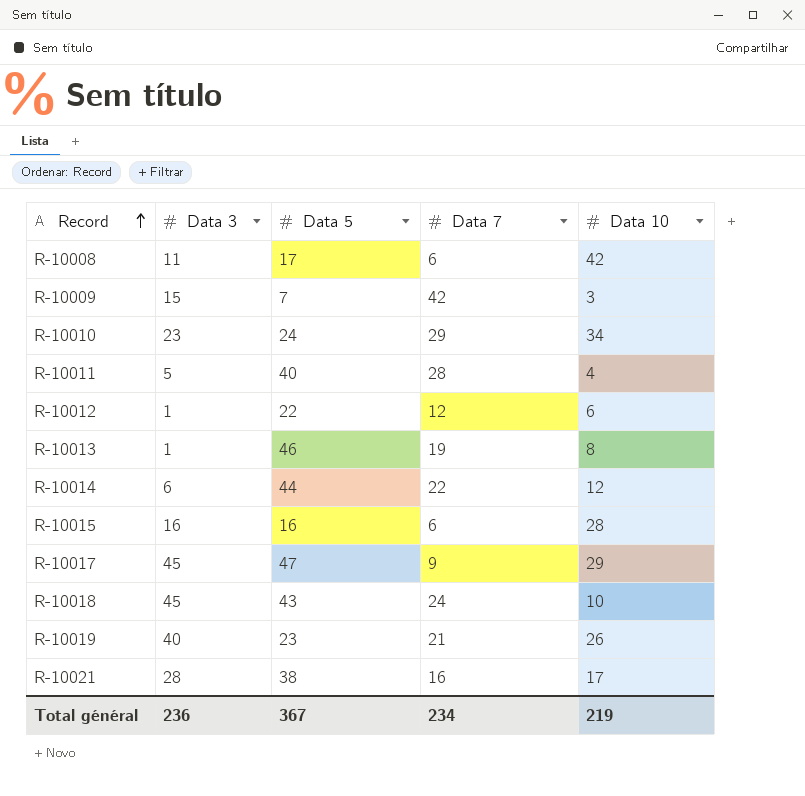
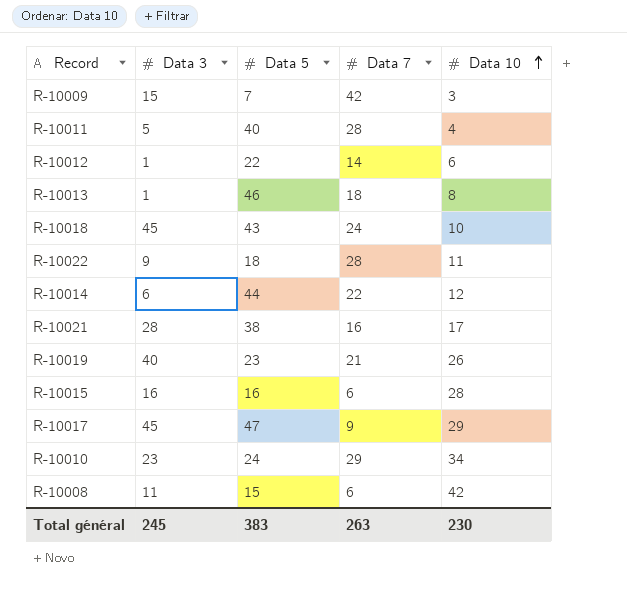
row order: Record ascending -> Data 10 ascending
R-10012 | Data 7: 12 -> 14
R-10013 | Data 7: 19 -> 18
row R-10022: none -> 9 | 18 | 28 | 11
R-10008 | Data 5: 17 -> 15
Total général | Data 3: 236 -> 245
Total général | Data 5: 367 -> 383
Total général | Data 7: 234 -> 263
Total général | Data 10: 219 -> 230

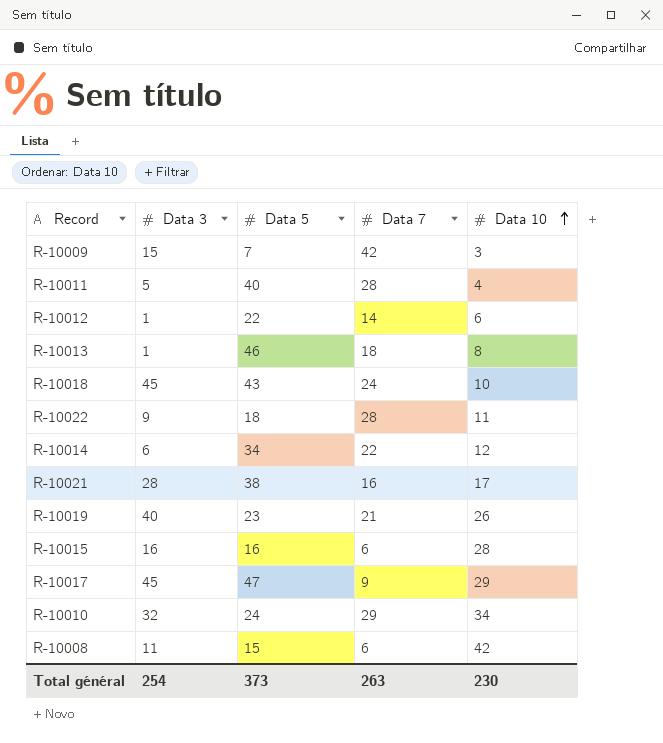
R-10014 | Data 5: 44 -> 34
R-10010 | Data 3: 23 -> 32
Total général | Data 3: 245 -> 254
Total général | Data 5: 383 -> 373

